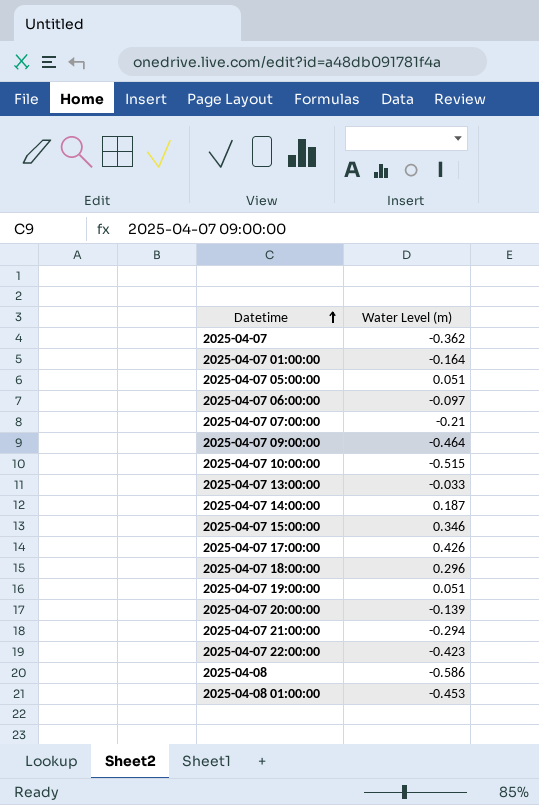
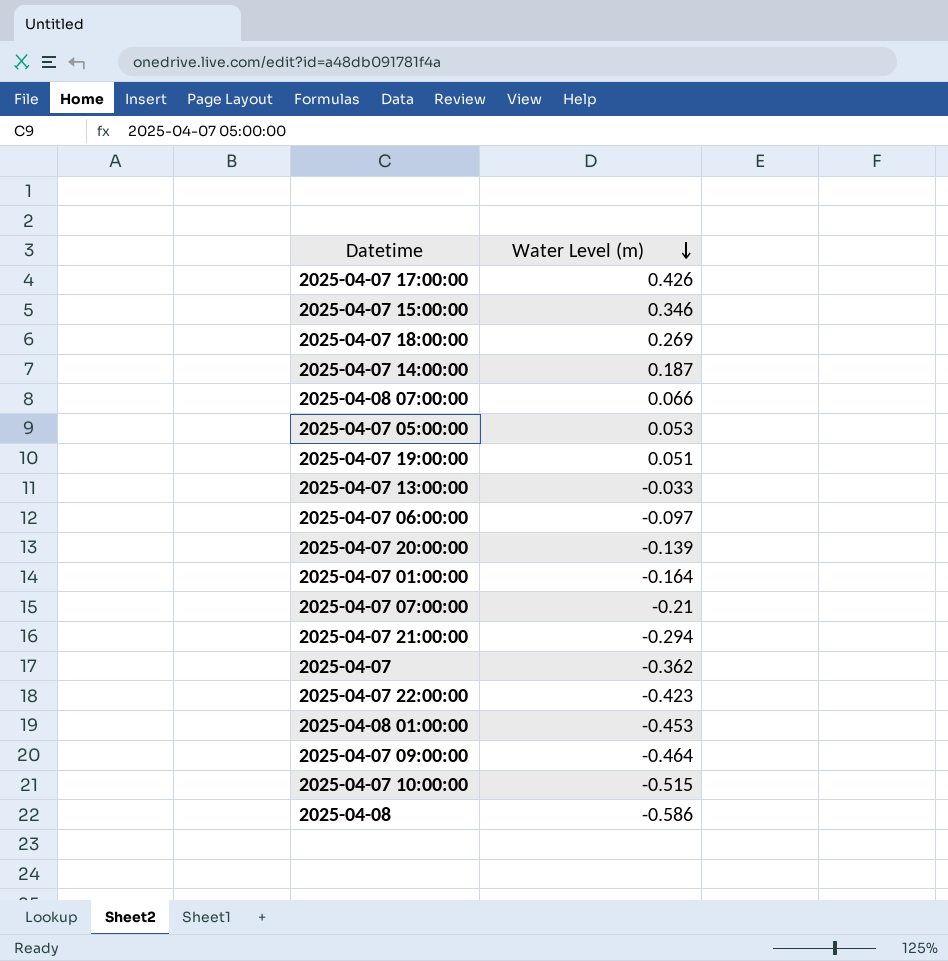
row order: Datetime ascending -> Water Level (m) descending
2025-04-07 18:00:00 | Water Level (m): 0.296 -> 0.269
row 2025-04-08 07:00:00: none -> 0.066
2025-04-07 05:00:00 | Water Level (m): 0.051 -> 0.053

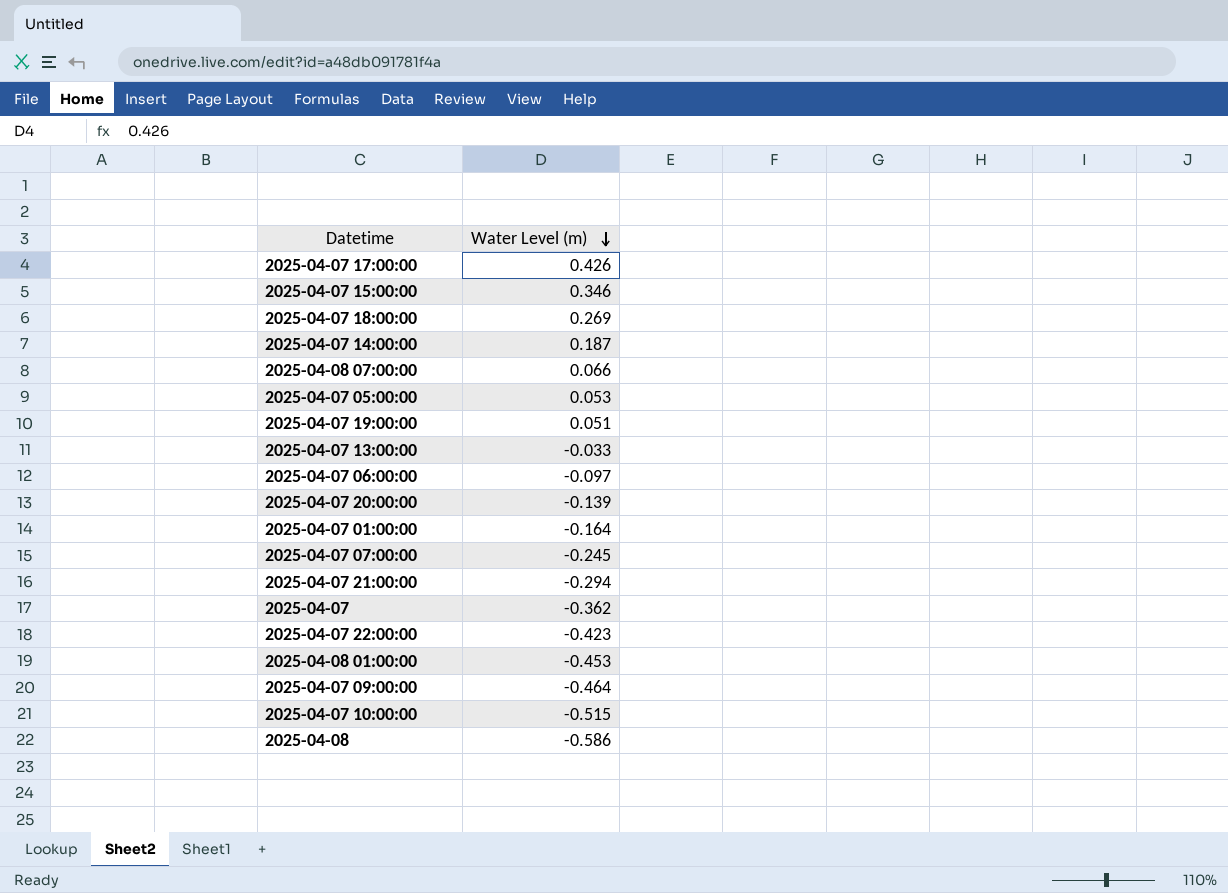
2025-04-07 07:00:00 | Water Level (m): -0.21 -> -0.245

